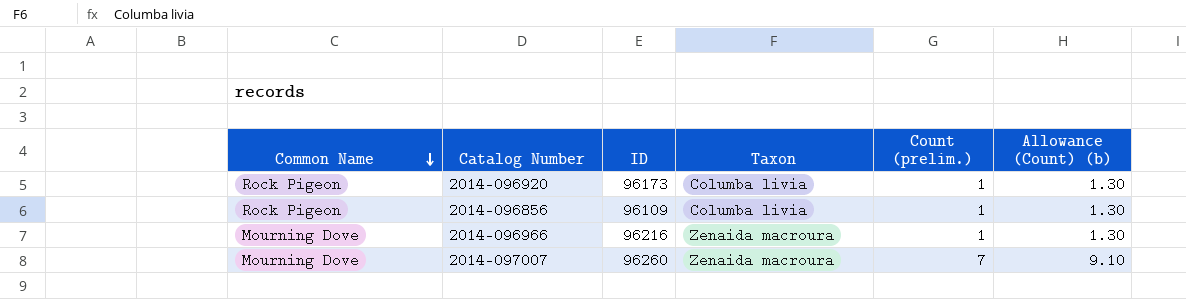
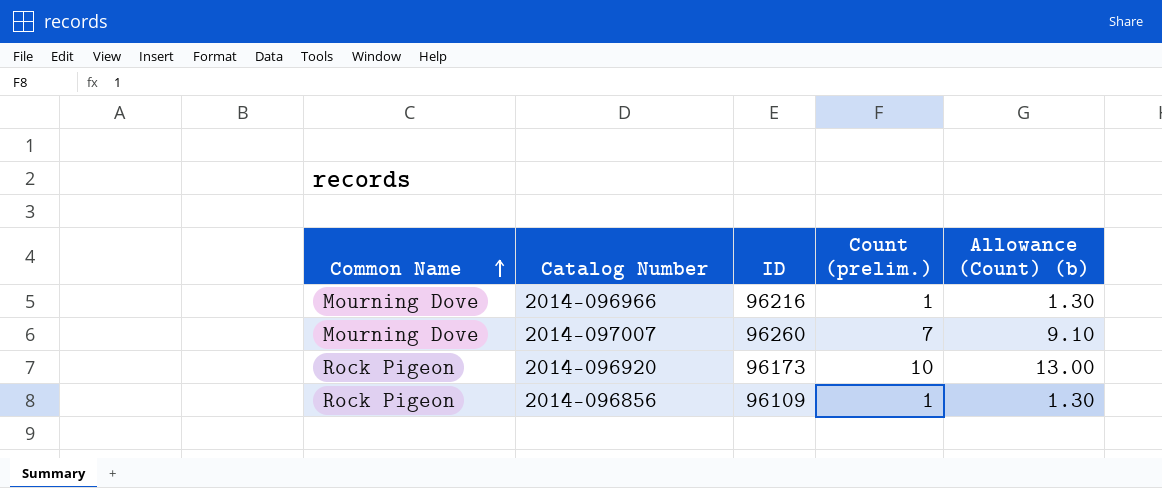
row order: Common Name descending -> Common Name ascending
column Taxon | position: 4 -> none
2014-096920 | Count (prelim.): 1 -> 10
2014-096920 | Allowance (Count) (b): 1.30 -> 13.00

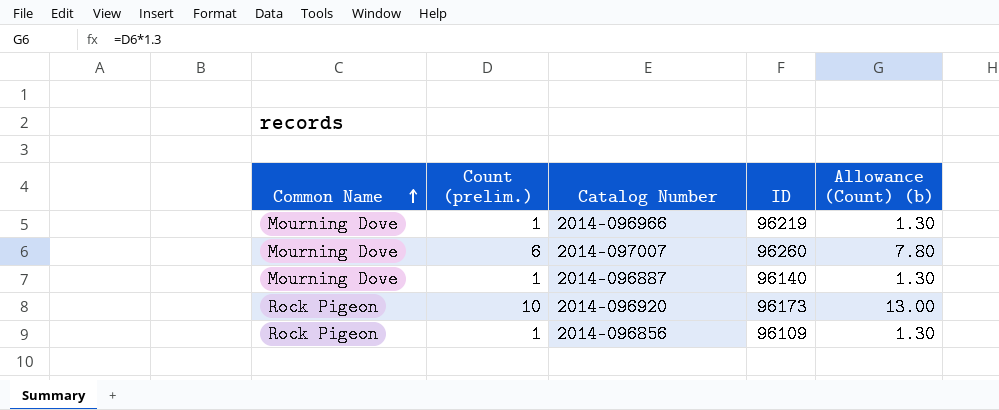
column Count (prelim.) | position: 4 -> 2
2014-096966 | ID: 96216 -> 96219
2014-097007 | Count (prelim.): 7 -> 6
2014-097007 | Allowance (Count) (b): 9.10 -> 7.80
row 2014-096887: none -> Mourning Dove | 1 | 96140 | 1.30

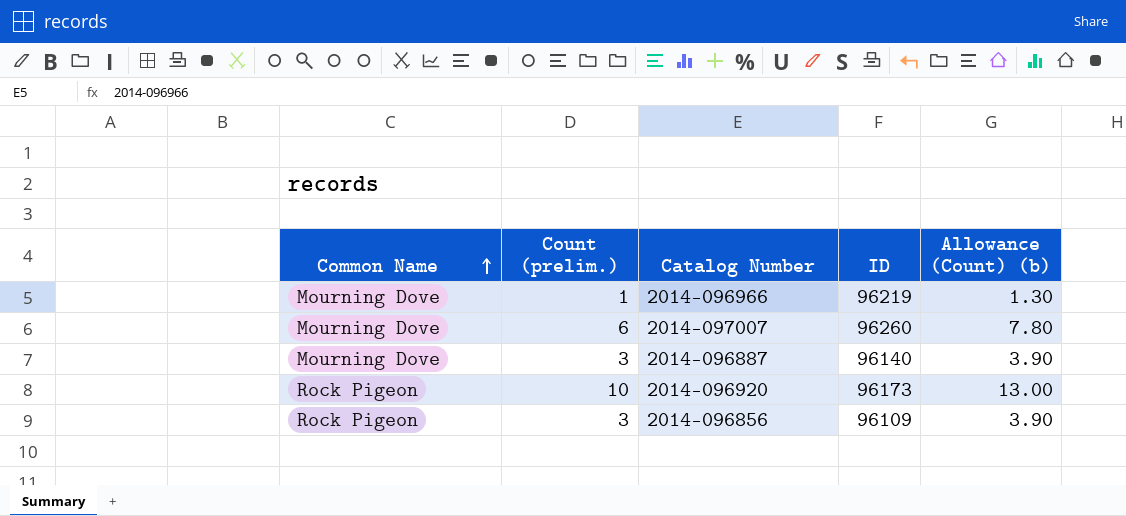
2014-096887 | Count (prelim.): 1 -> 3
2014-096887 | Allowance (Count) (b): 1.30 -> 3.90
2014-096856 | Count (prelim.): 1 -> 3
2014-096856 | Allowance (Count) (b): 1.30 -> 3.90

